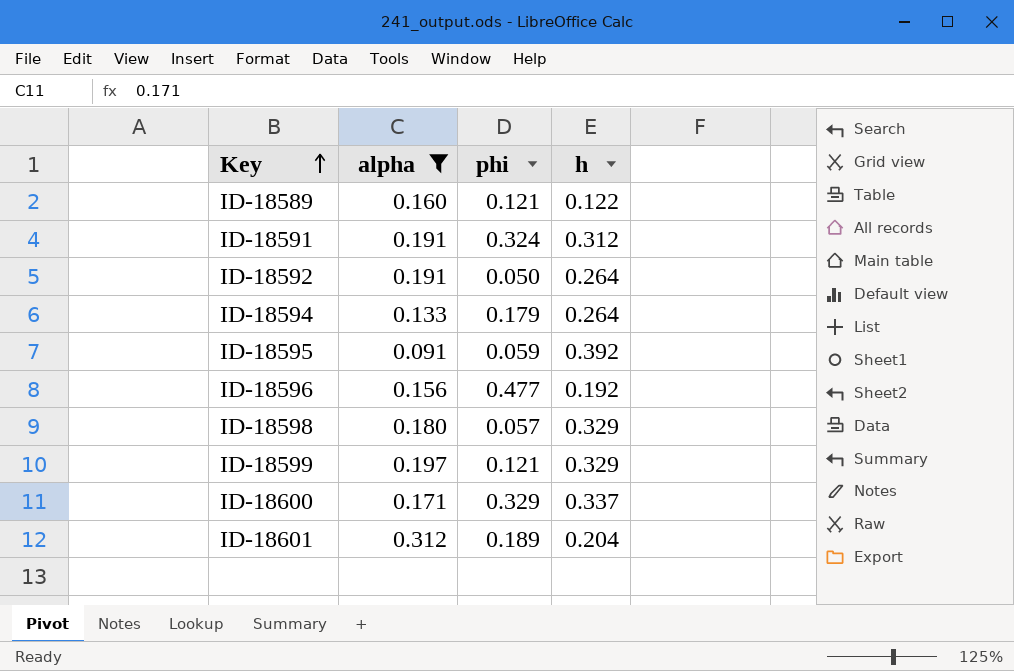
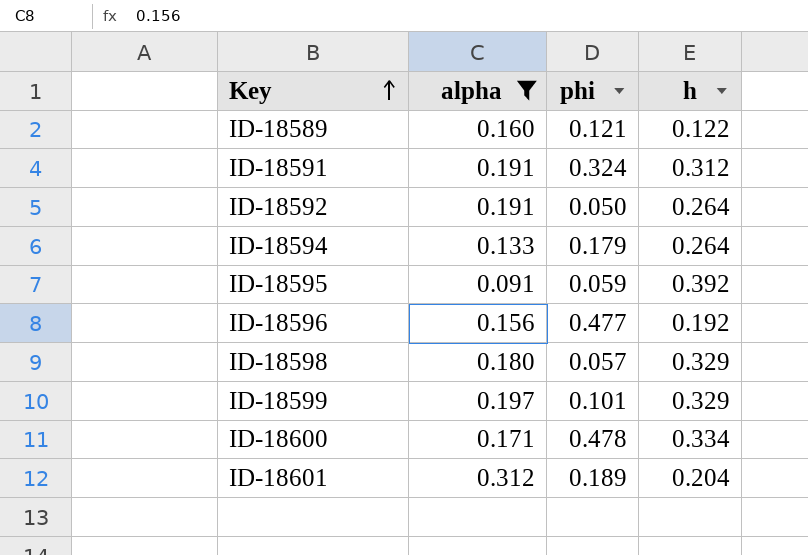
ID-18599 | phi: 0.121 -> 0.101
ID-18600 | phi: 0.329 -> 0.478
ID-18600 | h: 0.337 -> 0.334

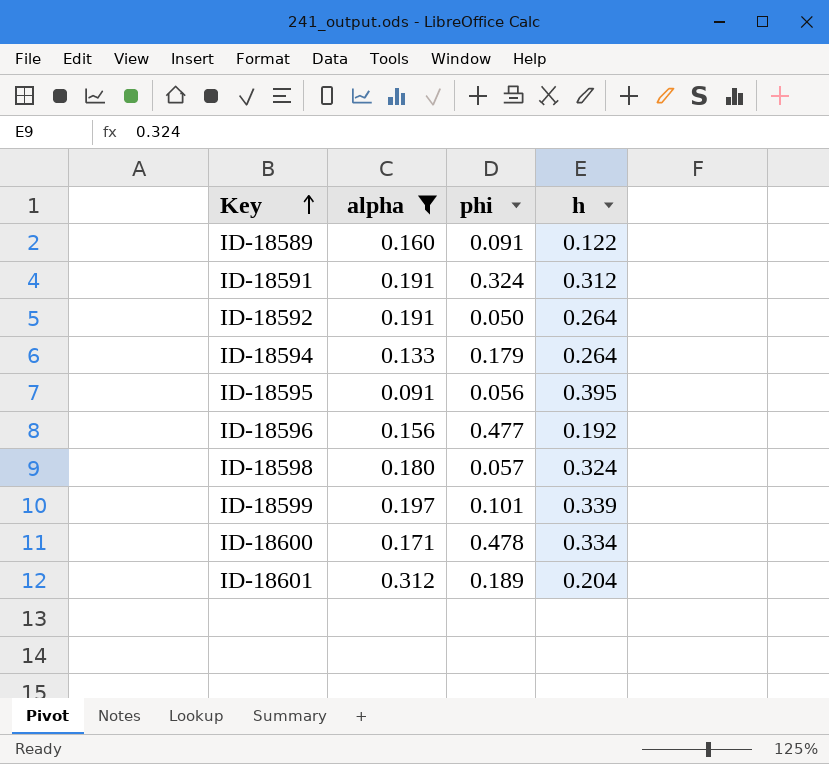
ID-18589 | phi: 0.121 -> 0.091
ID-18595 | phi: 0.059 -> 0.056
ID-18595 | h: 0.392 -> 0.395
ID-18598 | h: 0.329 -> 0.324
ID-18599 | h: 0.329 -> 0.339

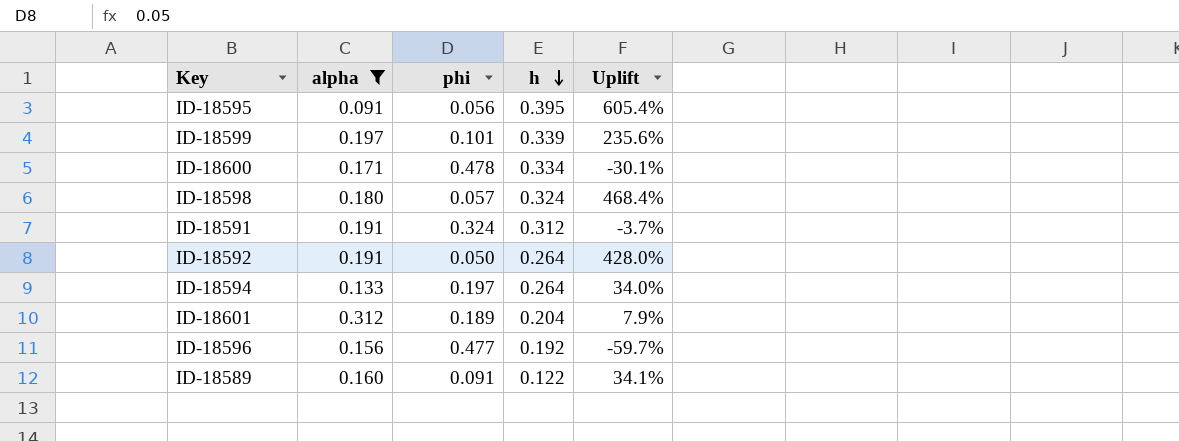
row order: Key ascending -> h descending
column Uplift | formula: none -> ([h] - [phi]) / [phi]
ID-18594 | phi: 0.179 -> 0.197

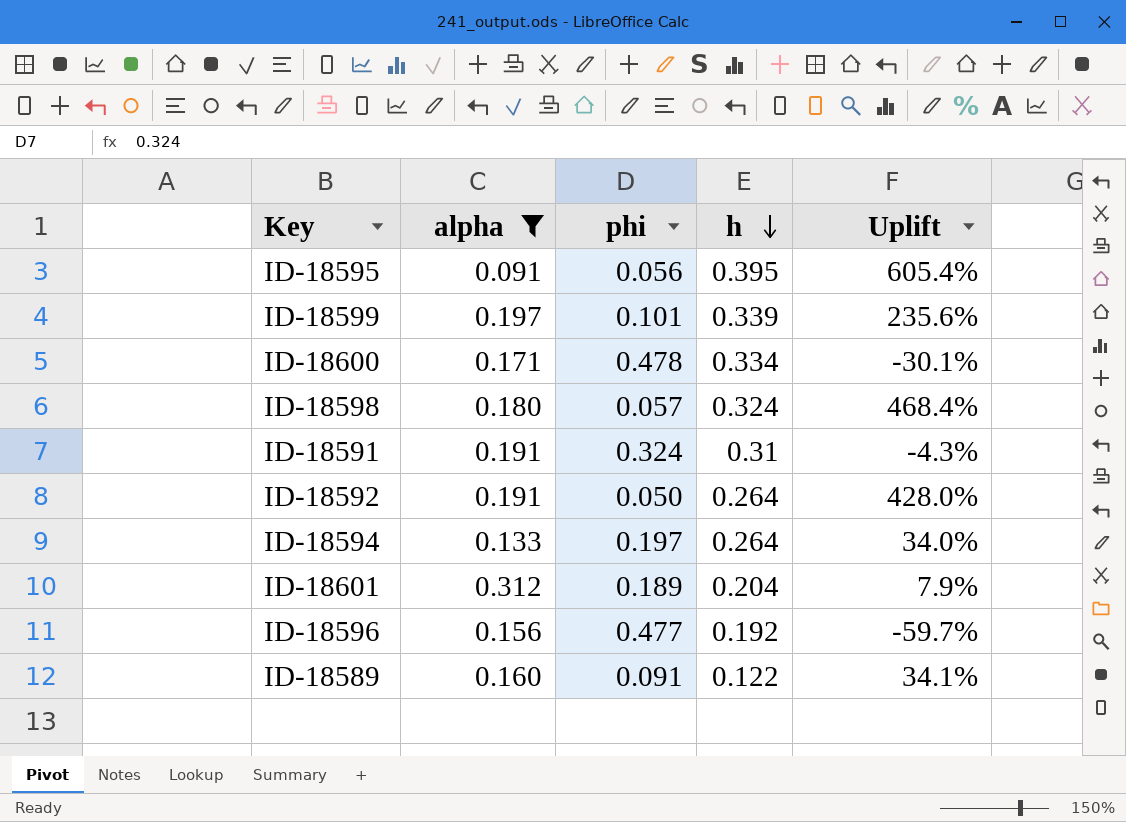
ID-18591 | h: 0.312 -> 0.31
ID-18591 | Uplift: -3.7% -> -4.3%

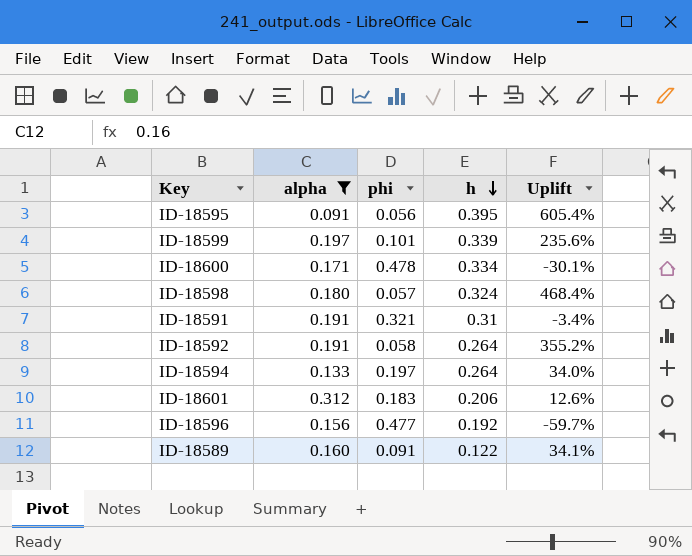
ID-18591 | phi: 0.324 -> 0.321
ID-18591 | Uplift: -4.3% -> -3.4%
ID-18592 | phi: 0.050 -> 0.058
ID-18592 | Uplift: 428.0% -> 355.2%
ID-18601 | phi: 0.189 -> 0.183
ID-18601 | h: 0.204 -> 0.206
ID-18601 | Uplift: 7.9% -> 12.6%

